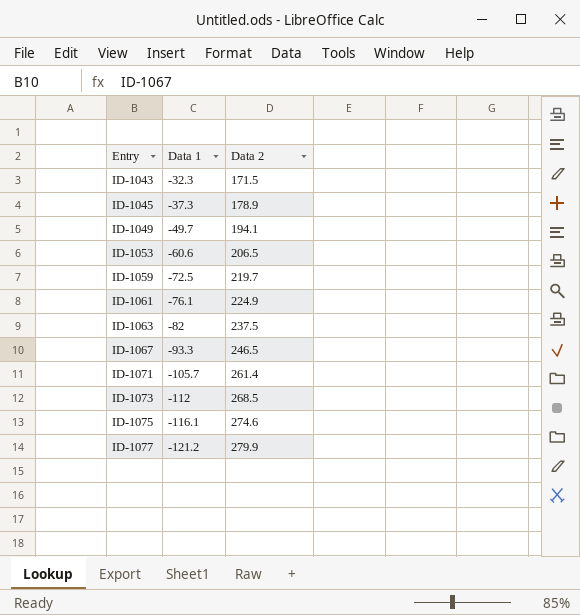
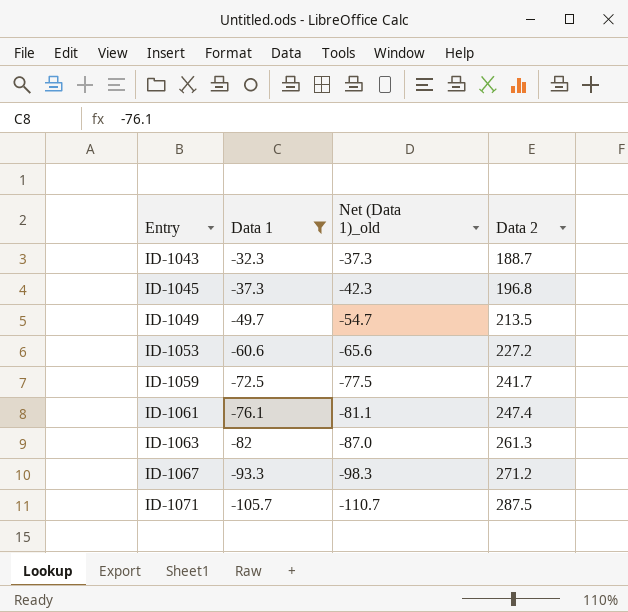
filter: none -> Data 1 >= -105.7
column Net (Data 1)_old | formula: none -> [Data 1] - 5
ID-1043 | Data 2: 171.5 -> 188.7
ID-1045 | Data 2: 178.9 -> 196.8
ID-1049 | Data 2: 194.1 -> 213.5
ID-1053 | Data 2: 206.5 -> 227.2
ID-1059 | Data 2: 219.7 -> 241.7
ID-1061 | Data 2: 224.9 -> 247.4
ID-1063 | Data 2: 237.5 -> 261.3
ID-1067 | Data 2: 246.5 -> 271.2
ID-1071 | Data 2: 261.4 -> 287.5

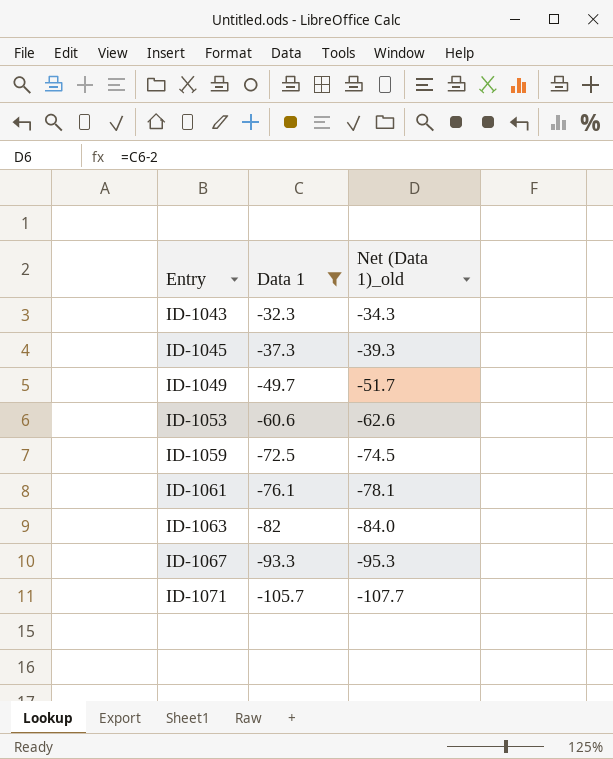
column Data 2 | position: 4 -> none
column Net (Data 1)_old | formula: [Data 1] - 5 -> [Data 1] - 2

